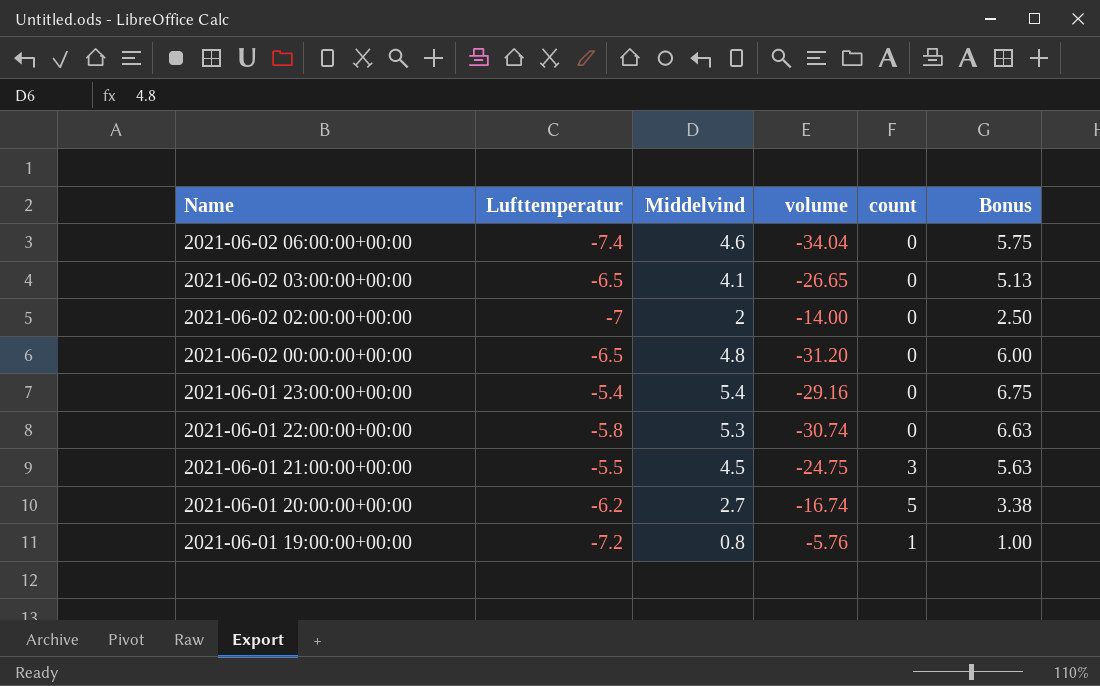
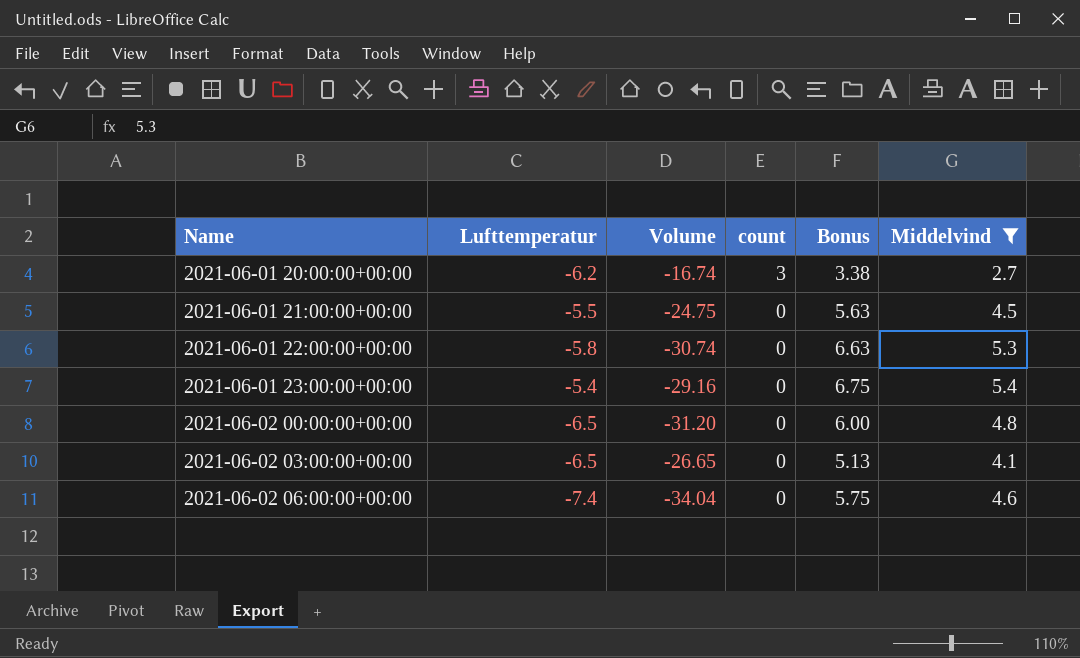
filter: none -> Middelvind >= 2.7
row order: Name descending -> Name ascending
column name: volume -> Volume
column Middelvind | position: 3 -> 6
2021-06-01 20:00:00+00:00 | count: 5 -> 3
2021-06-01 21:00:00+00:00 | count: 3 -> 0

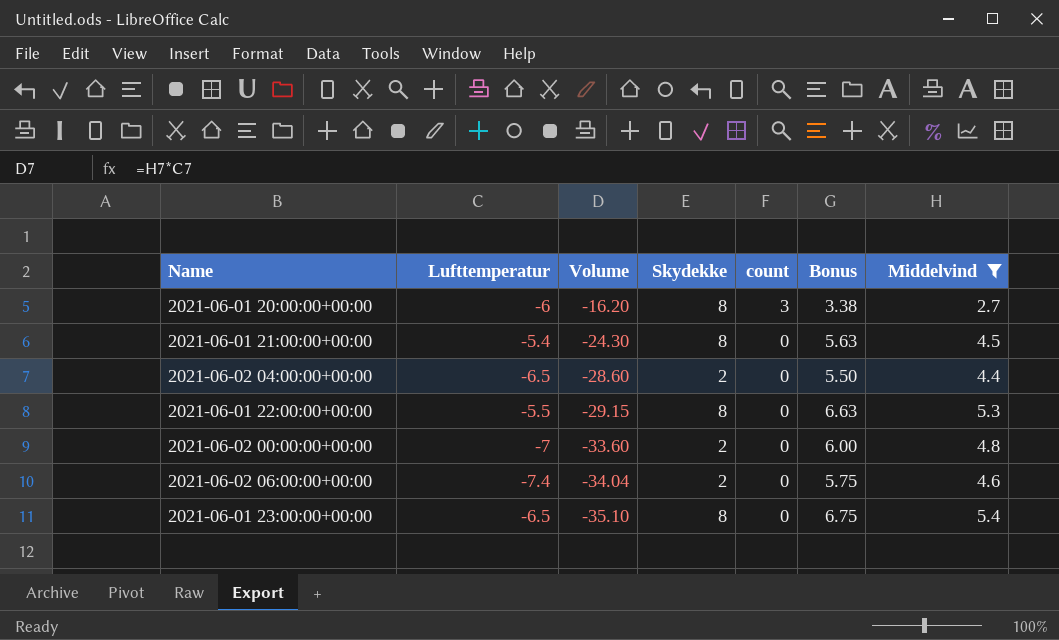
row order: Name ascending -> Volume descending
column Skydekke | position: none -> 4
row 2021-06-02 03:00:00+00:00: -6.5 | -26.65 | 0 | 5.13 | 4.1 -> none
2021-06-01 20:00:00+00:00 | Lufttemperatur: -6.2 -> -6
2021-06-01 20:00:00+00:00 | Volume: -16.74 -> -16.20
2021-06-01 21:00:00+00:00 | Lufttemperatur: -5.5 -> -5.4
2021-06-01 21:00:00+00:00 | Volume: -24.75 -> -24.30
row 2021-06-02 04:00:00+00:00: none -> -6.5 | -28.60 | 2 | 0 | 5.50 | 4.4
2021-06-01 22:00:00+00:00 | Lufttemperatur: -5.8 -> -5.5
2021-06-01 22:00:00+00:00 | Volume: -30.74 -> -29.15
2021-06-02 00:00:00+00:00 | Lufttemperatur: -6.5 -> -7
2021-06-02 00:00:00+00:00 | Volume: -31.20 -> -33.60
2021-06-01 23:00:00+00:00 | Lufttemperatur: -5.4 -> -6.5
2021-06-01 23:00:00+00:00 | Volume: -29.16 -> -35.10

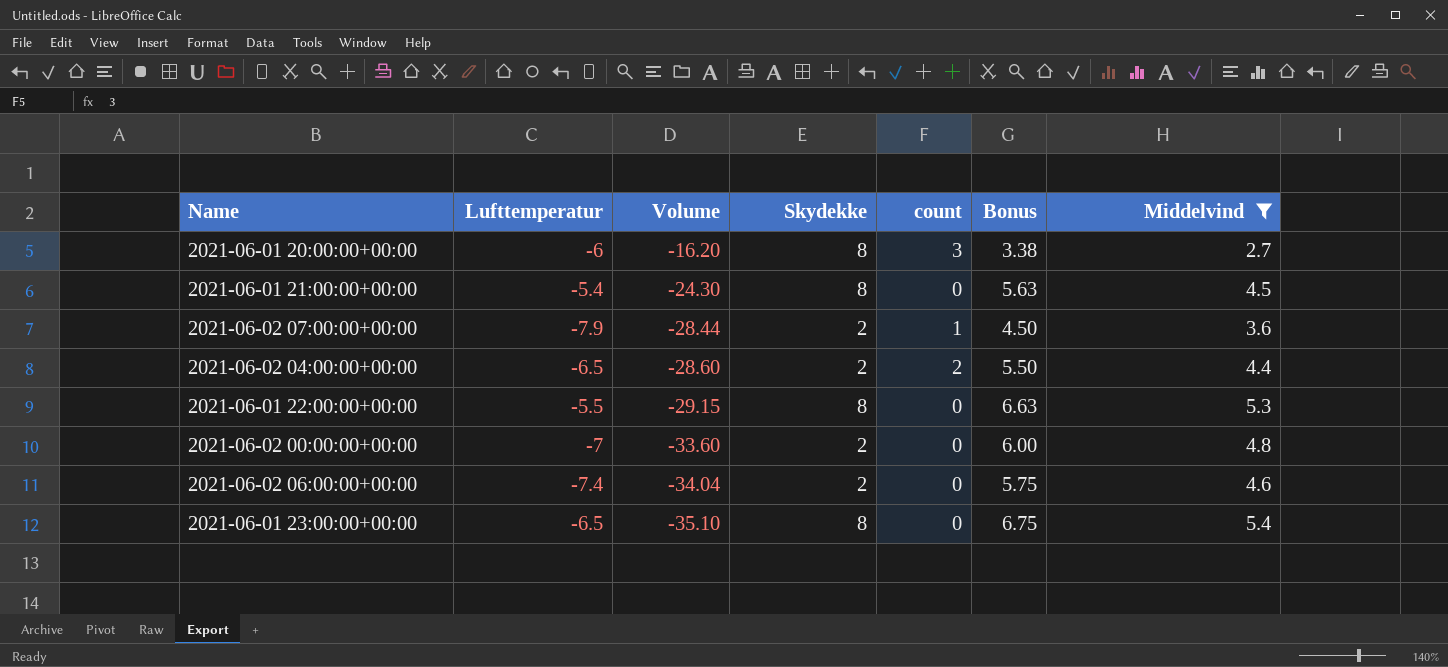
row 2021-06-02 07:00:00+00:00: none -> -7.9 | -28.44 | 2 | 1 | 4.50 | 3.6
2021-06-02 04:00:00+00:00 | count: 0 -> 2

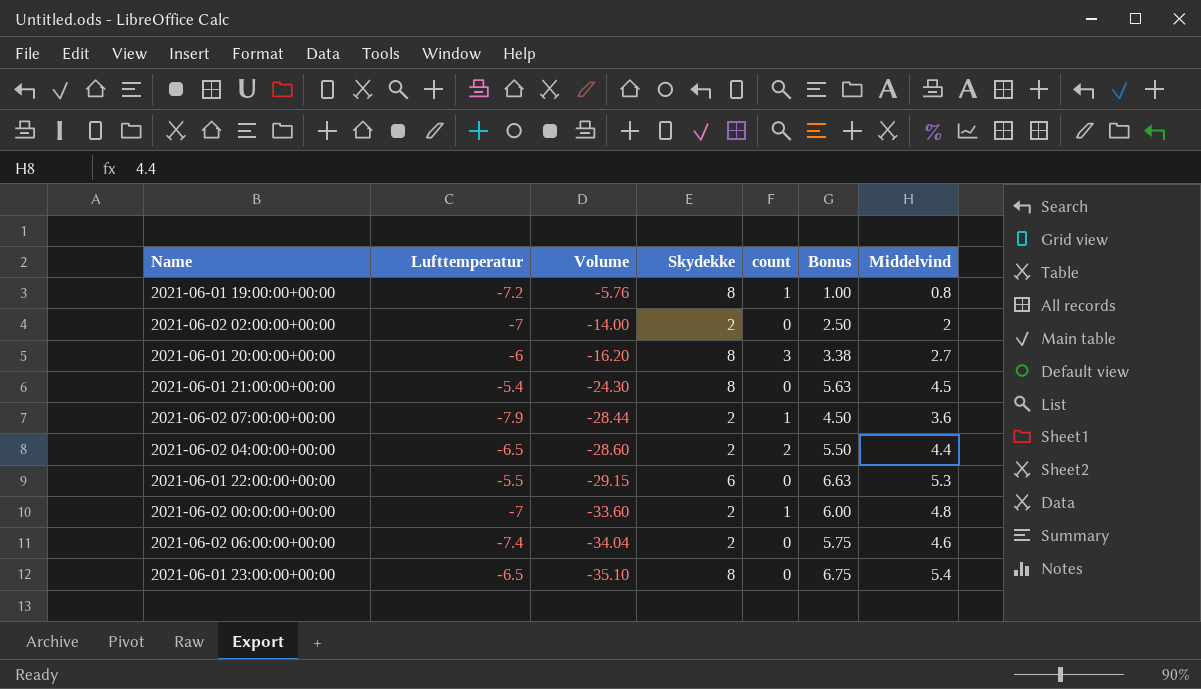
filter: Middelvind >= 2.7 -> none
2021-06-01 22:00:00+00:00 | Skydekke: 8 -> 6
2021-06-02 00:00:00+00:00 | count: 0 -> 1

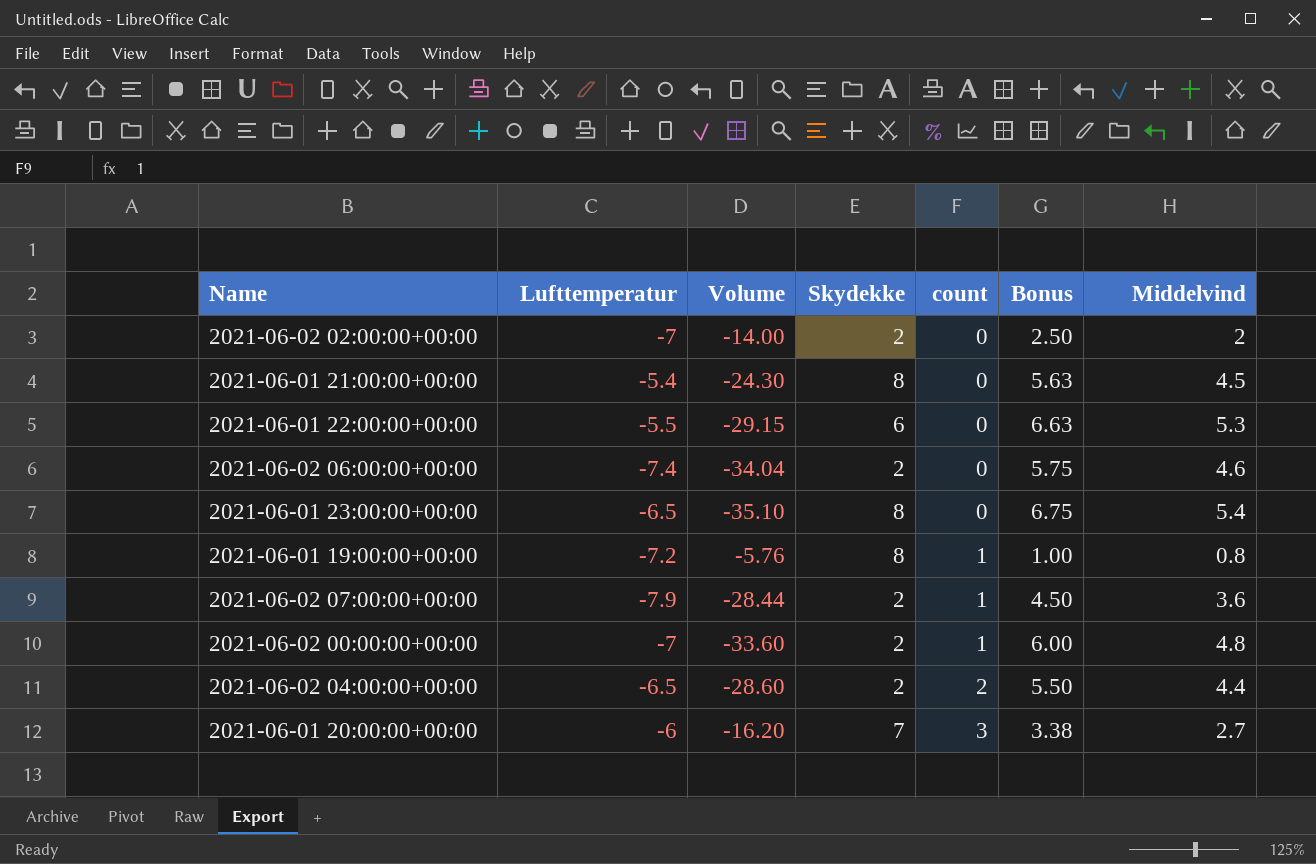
row order: Volume descending -> count ascending
2021-06-01 20:00:00+00:00 | Skydekke: 8 -> 7

